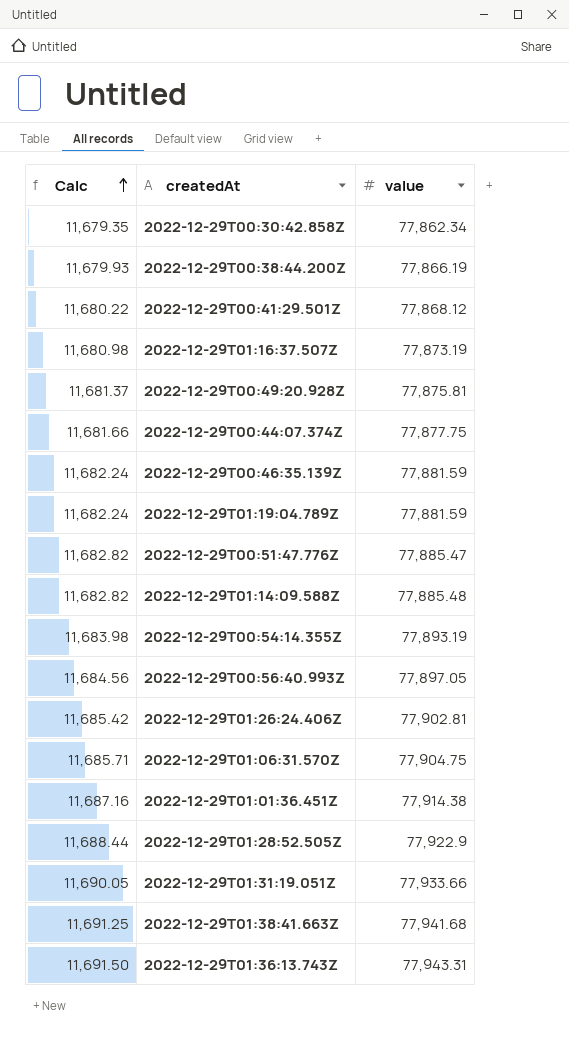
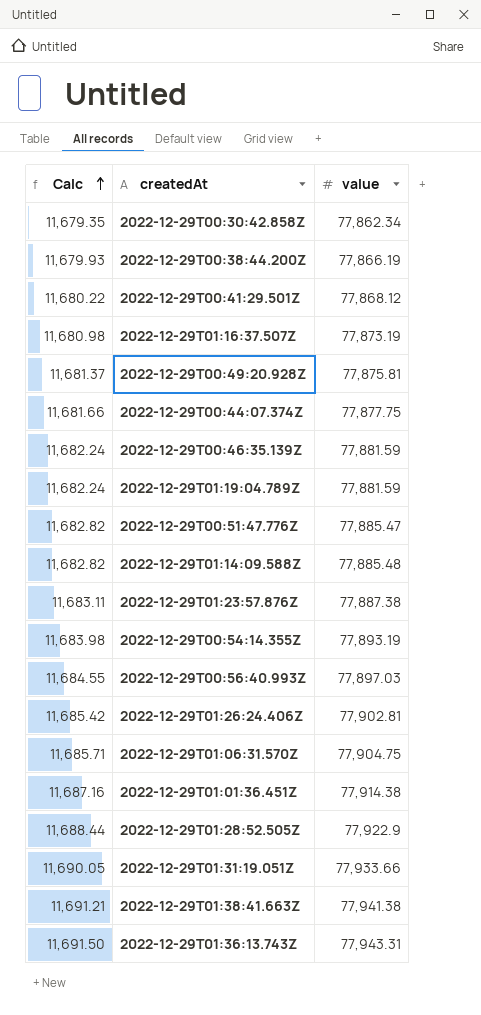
row 2022-12-29T01:23:57.876Z: none -> 11,683.11 | 77,887.38
2022-12-29T00:56:40.993Z | Calc: 11,684.56 -> 11,684.55
2022-12-29T00:56:40.993Z | value: 77,897.05 -> 77,897.03
2022-12-29T01:38:41.663Z | Calc: 11,691.25 -> 11,691.21
2022-12-29T01:38:41.663Z | value: 77,941.68 -> 77,941.38

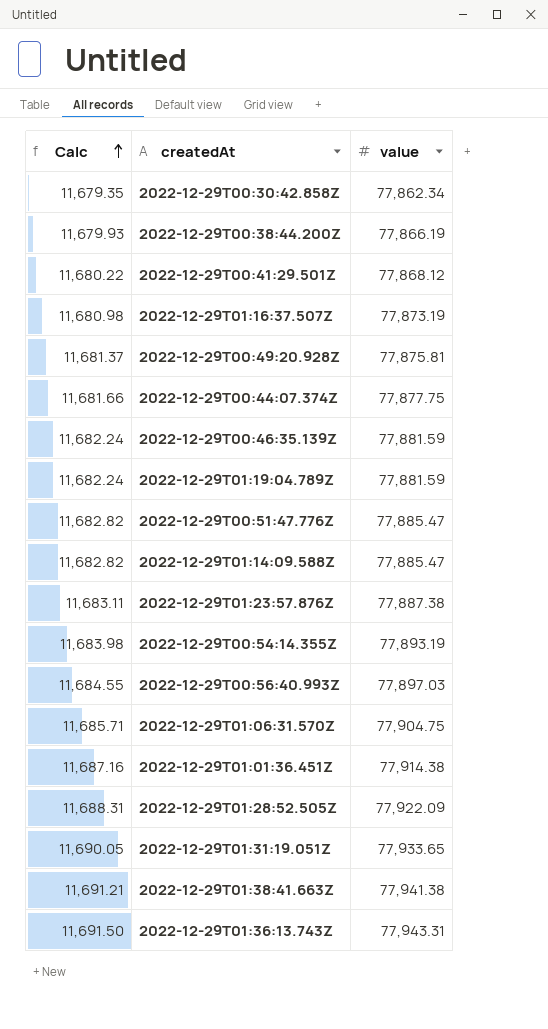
row 2022-12-29T01:26:24.406Z: 11,685.42 | 77,902.81 -> none
2022-12-29T01:14:09.588Z | value: 77,885.48 -> 77,885.47
2022-12-29T01:28:52.505Z | Calc: 11,688.44 -> 11,688.31
2022-12-29T01:28:52.505Z | value: 77,922.9 -> 77,922.09
2022-12-29T01:31:19.051Z | value: 77,933.66 -> 77,933.65

